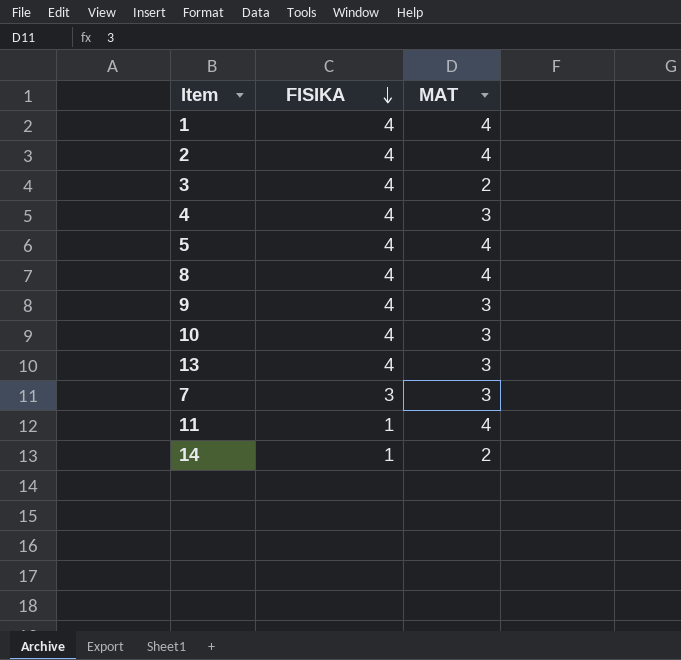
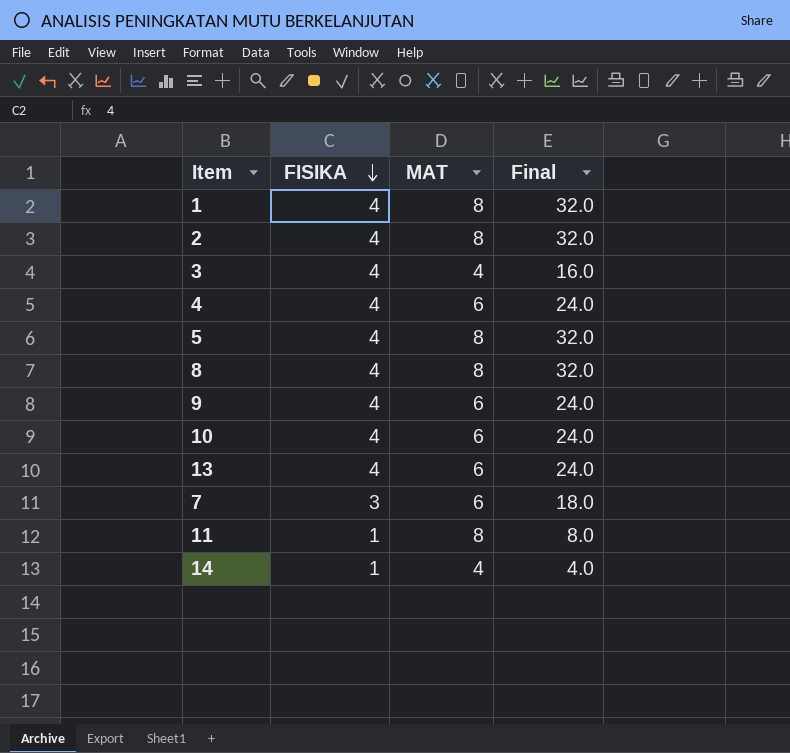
column Final | formula: none -> [FISIKA] * [MAT]
1 | MAT: 4 -> 8
2 | MAT: 4 -> 8
3 | MAT: 2 -> 4
4 | MAT: 3 -> 6
5 | MAT: 4 -> 8
8 | MAT: 4 -> 8
9 | MAT: 3 -> 6
10 | MAT: 3 -> 6
13 | MAT: 3 -> 6
7 | MAT: 3 -> 6
11 | MAT: 4 -> 8
14 | MAT: 2 -> 4

